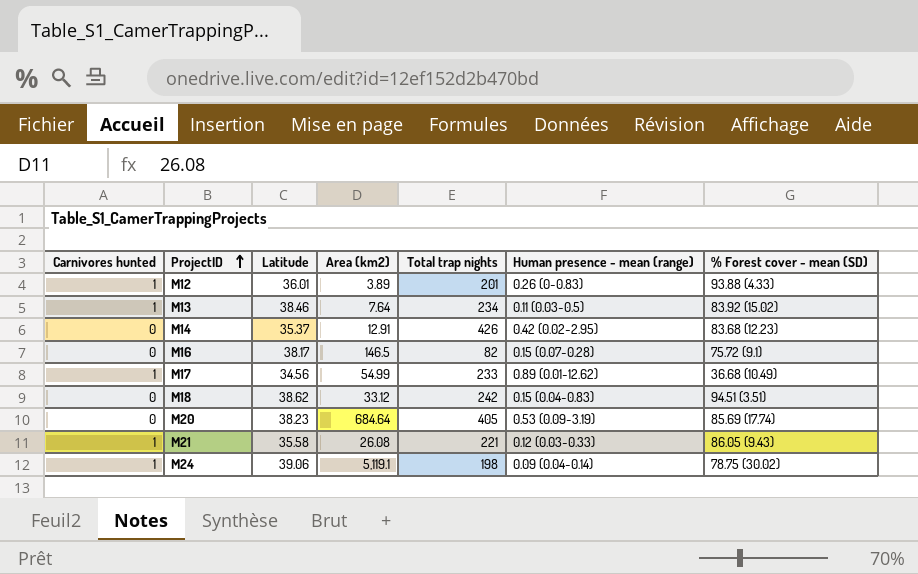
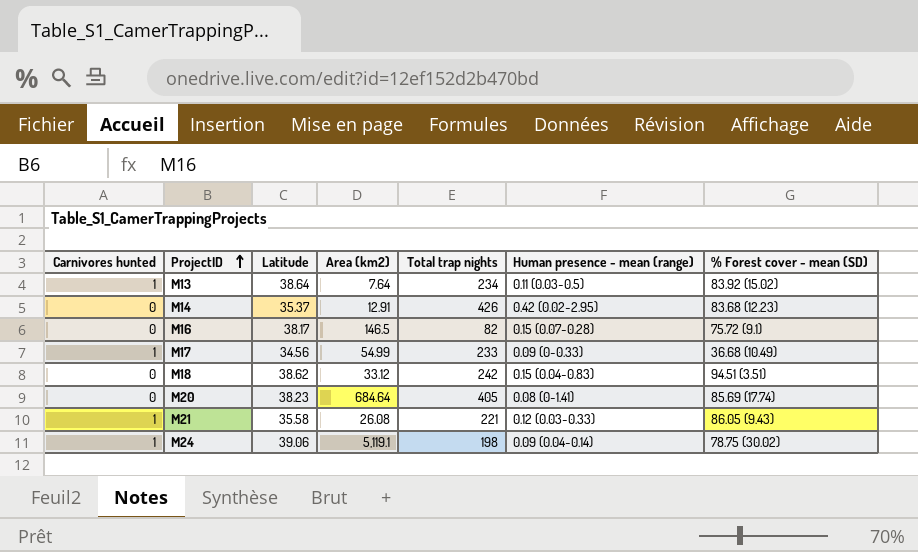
row M12: 1 | 36.01 | 3.89 | 201 | 0.26 (0-0.83) | 93.88 (4.33) -> none
M13 | Latitude: 38.46 -> 38.64
M17 | Human presence - mean (range): 0.89 (0.01-12.62) -> 0.09 (0-0.33)
M20 | Human presence - mean (range): 0.53 (0.09-3.19) -> 0.08 (0-1.41)

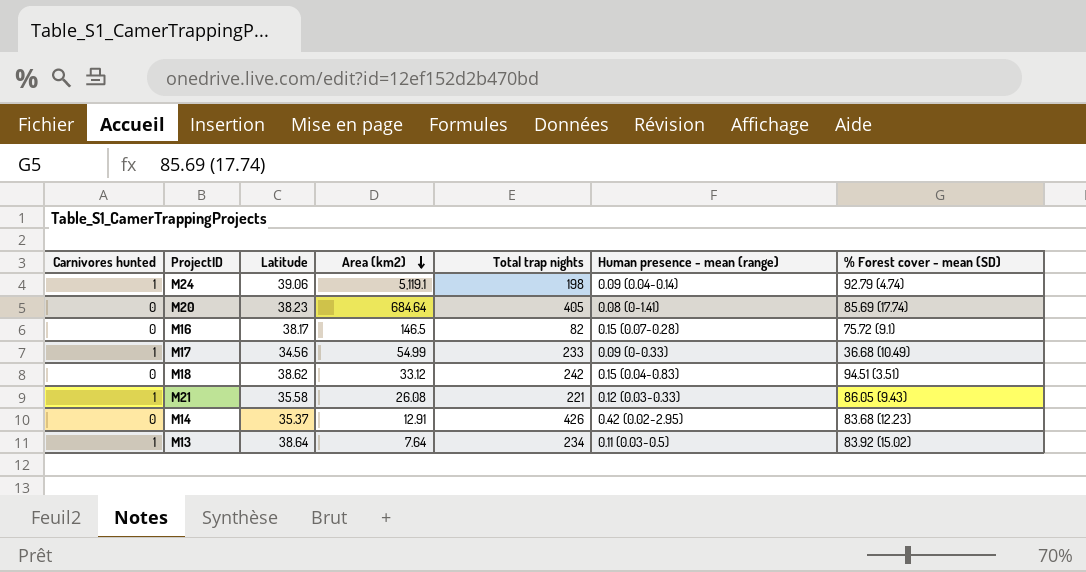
row order: ProjectID ascending -> Area (km2) descending
M24 | % Forest cover - mean (SD): 78.75 (30.02) -> 92.79 (4.74)

